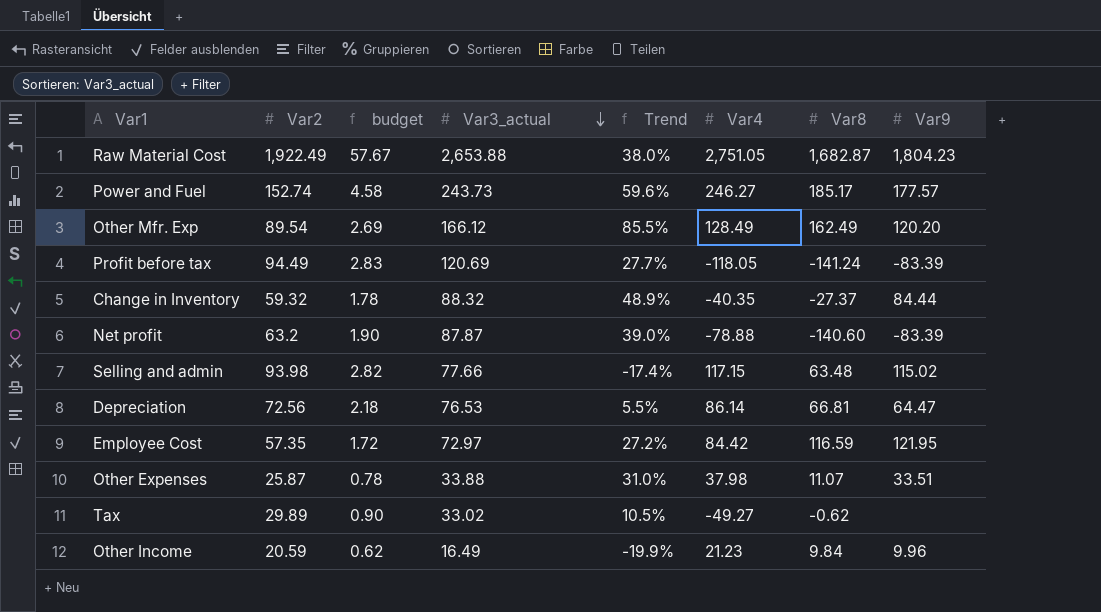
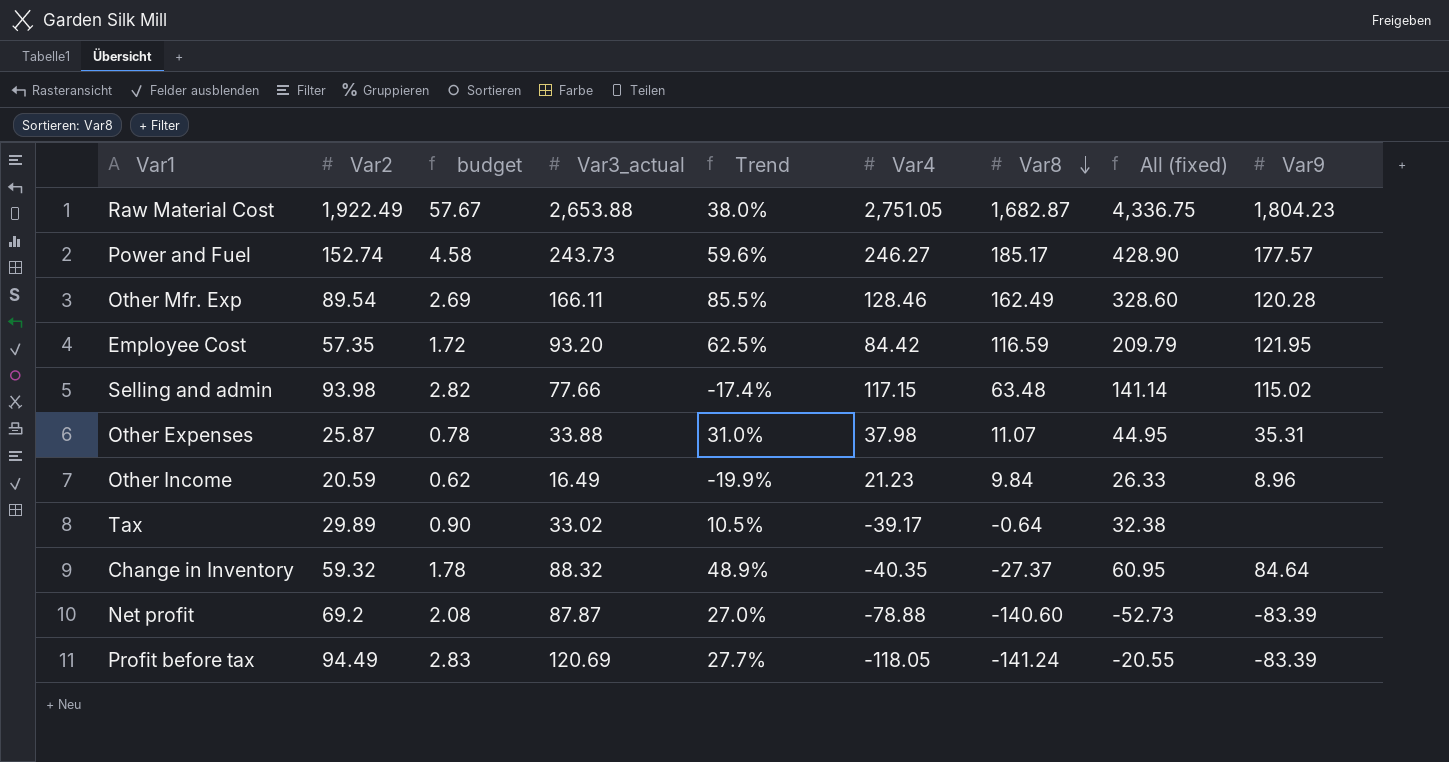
row order: Var3_actual descending -> Var8 descending
column All (fixed) | formula: none -> [Var3_actual] + [Var8]
row Depreciation: 72.56 | 2.18 | 76.53 | 5.5% | 86.14 | 66.81 | 64.47 -> none
Other Mfr. Exp | Var3_actual: 166.12 -> 166.11
Other Mfr. Exp | Var4: 128.49 -> 128.46
Other Mfr. Exp | Var9: 120.20 -> 120.28
Employee Cost | Var3_actual: 72.97 -> 93.20
Employee Cost | Trend: 27.2% -> 62.5%
Other Expenses | Var9: 33.51 -> 35.31
Other Income | Var9: 9.96 -> 8.96
Tax | Var4: -49.27 -> -39.17
Tax | Var8: -0.62 -> -0.64
Change in Inventory | Var9: 84.44 -> 84.64
Net profit | Var2: 63.2 -> 69.2
Net profit | budget: 1.90 -> 2.08
Net profit | Trend: 39.0% -> 27.0%

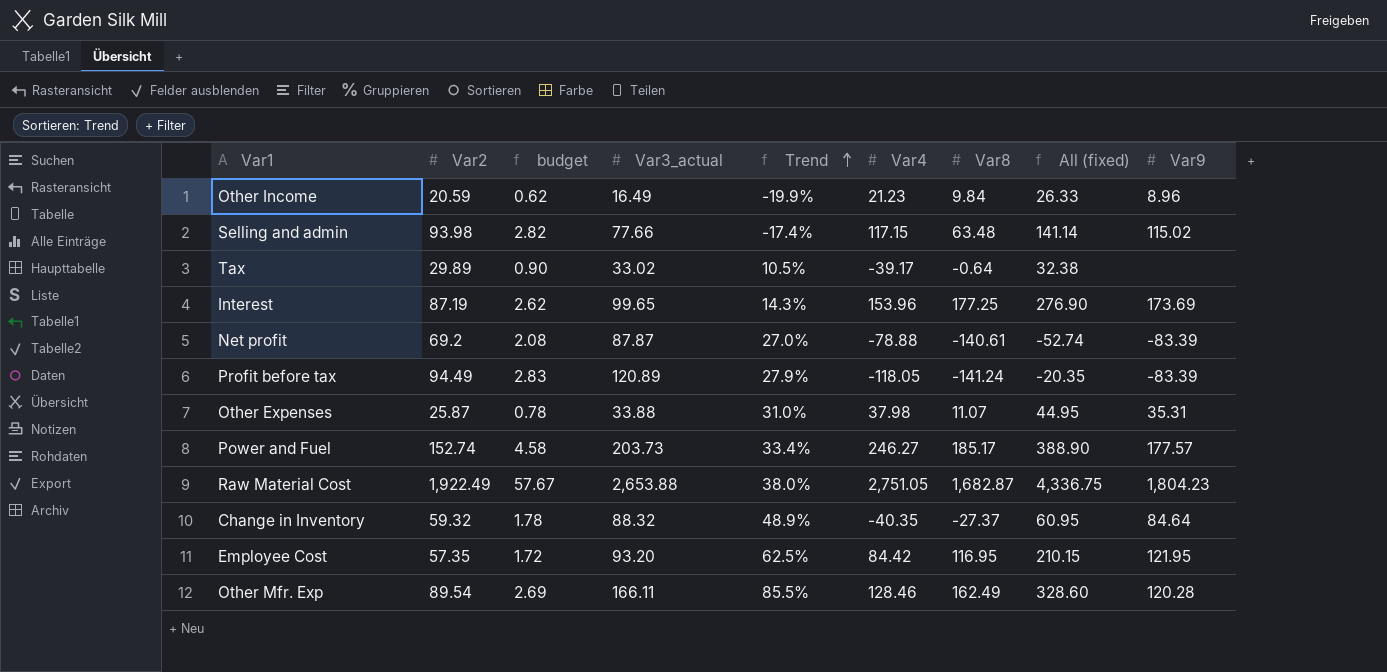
row order: Var8 descending -> Trend ascending
row Interest: none -> 87.19 | 2.62 | 99.65 | 14.3% | 153.96 | 177.25 | 276.90 | 173.69
Net profit | Var8: -140.60 -> -140.61
Net profit | All (fixed): -52.73 -> -52.74
Profit before tax | Var3_actual: 120.69 -> 120.89
Profit before tax | Trend: 27.7% -> 27.9%
Profit before tax | All (fixed): -20.55 -> -20.35
Power and Fuel | Var3_actual: 243.73 -> 203.73
Power and Fuel | Trend: 59.6% -> 33.4%
Power and Fuel | All (fixed): 428.90 -> 388.90
Employee Cost | Var8: 116.59 -> 116.95
Employee Cost | All (fixed): 209.79 -> 210.15

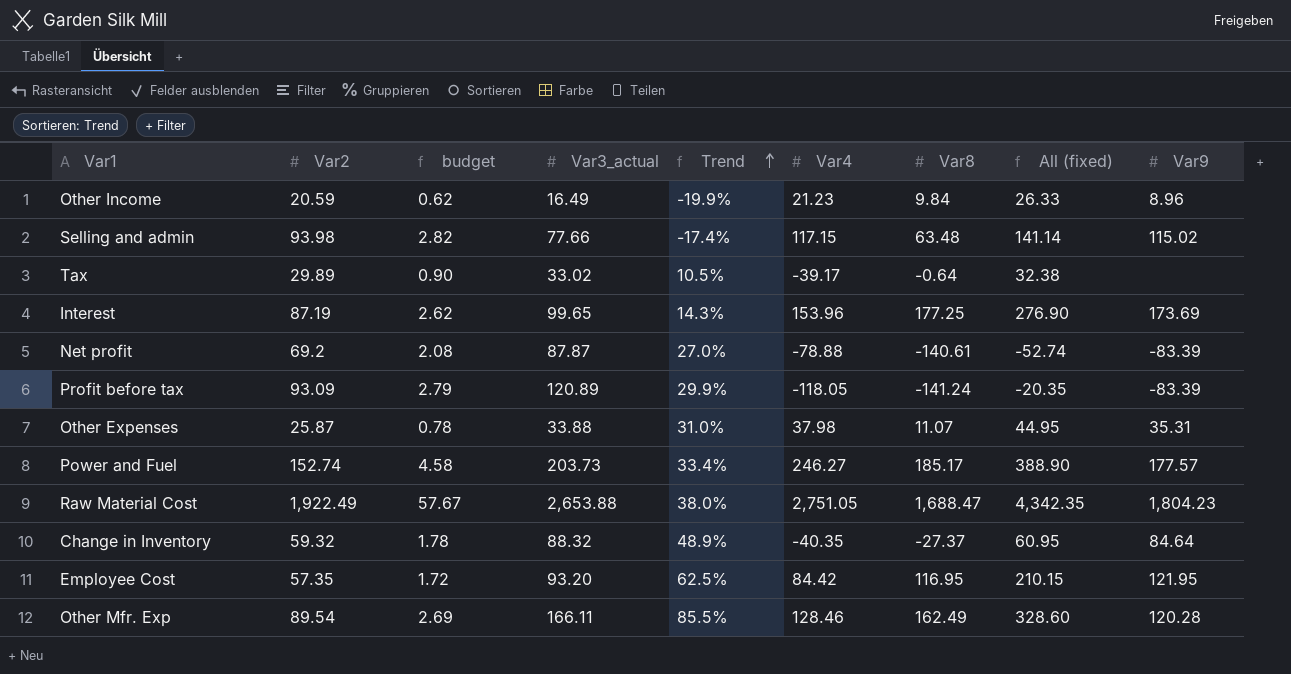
Profit before tax | Var2: 94.49 -> 93.09
Profit before tax | budget: 2.83 -> 2.79
Profit before tax | Trend: 27.9% -> 29.9%
Raw Material Cost | Var8: 1,682.87 -> 1,688.47
Raw Material Cost | All (fixed): 4,336.75 -> 4,342.35

